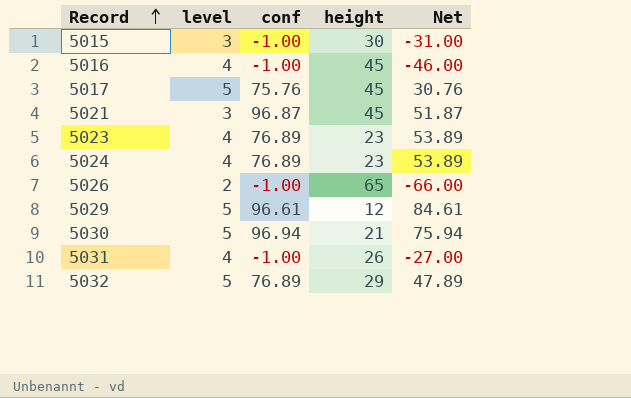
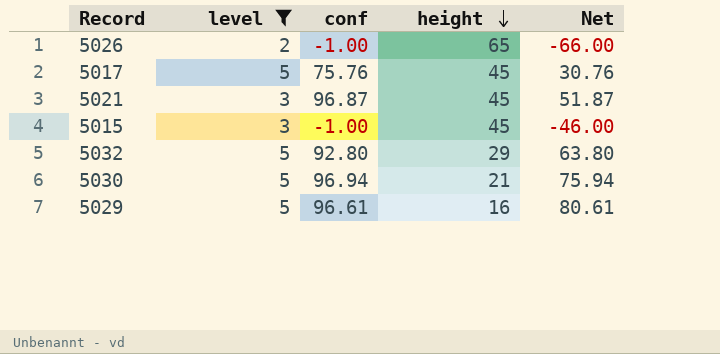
filter: none -> level != 4
row order: Record ascending -> height descending
5015 | height: 30 -> 45
5015 | Net: -31.00 -> -46.00
5032 | conf: 76.89 -> 92.80
5032 | Net: 47.89 -> 63.80
5029 | height: 12 -> 16
5029 | Net: 84.61 -> 80.61

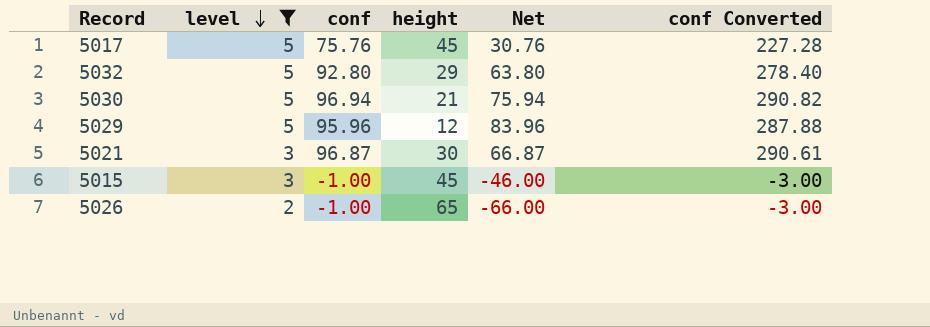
row order: height descending -> level descending
column conf Converted | formula: none -> [conf] * 3
5029 | conf: 96.61 -> 95.96
5029 | height: 16 -> 12
5029 | Net: 80.61 -> 83.96
5021 | height: 45 -> 30
5021 | Net: 51.87 -> 66.87

